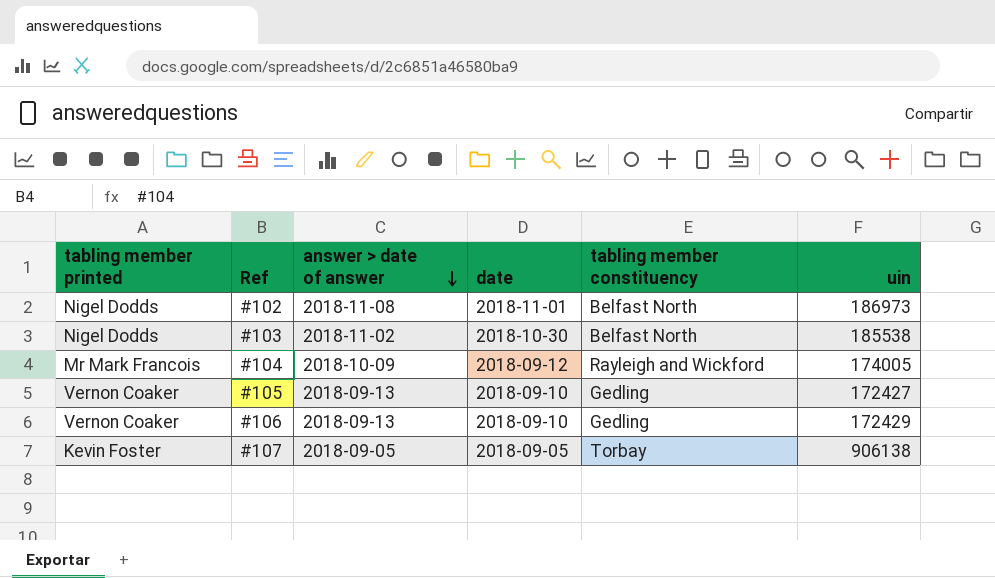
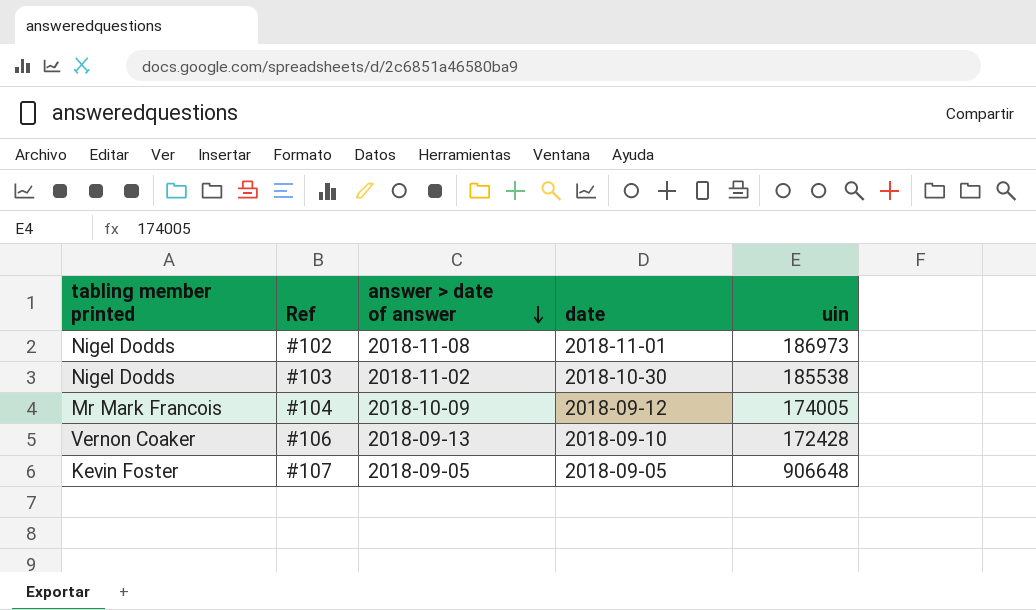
column tabling member constituency | position: 5 -> none
row #105: Vernon Coaker | 2018-09-13 | 2018-09-10 | Gedling | 172427 -> none
#106 | uin: 172429 -> 172428
#107 | uin: 906138 -> 906648

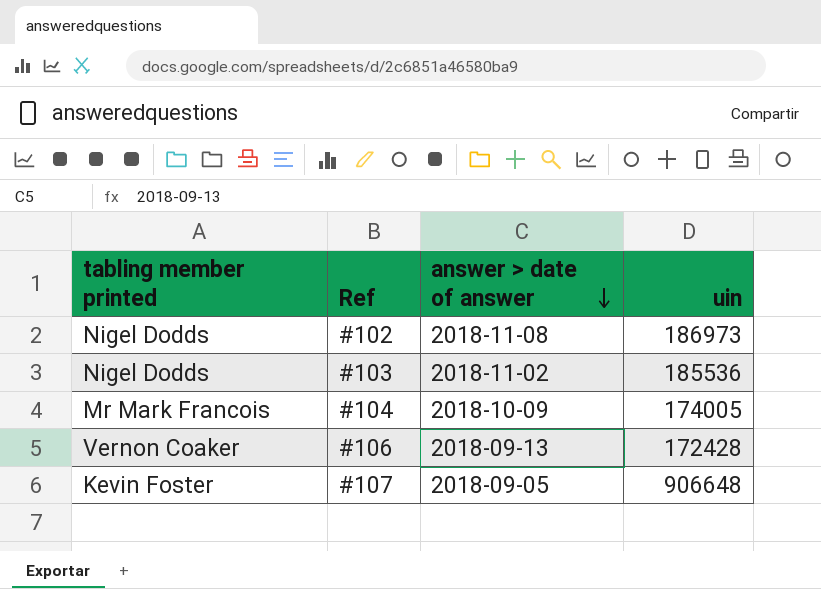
column date | position: 4 -> none
#103 | uin: 185538 -> 185536

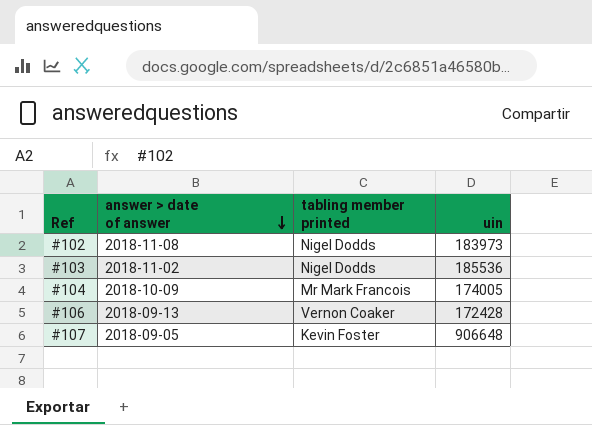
column tabling member printed | position: 1 -> 3
#102 | uin: 186973 -> 183973

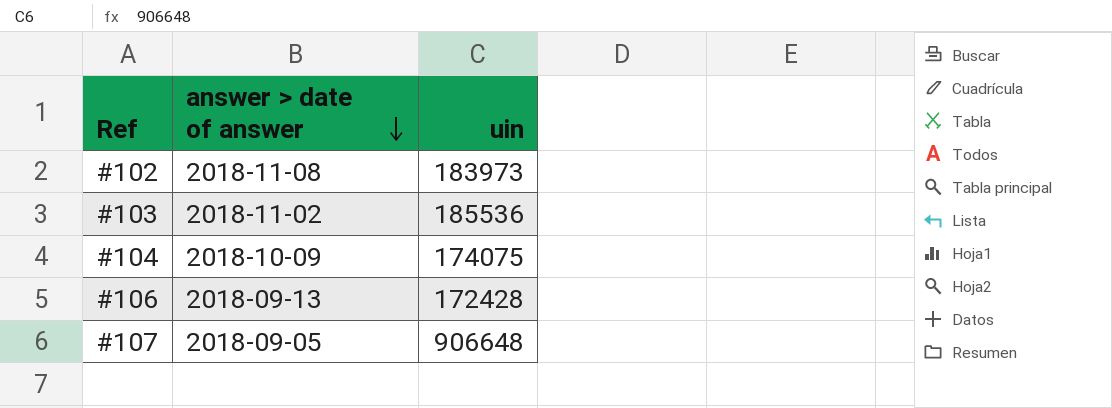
column tabling member printed | position: 3 -> none
#104 | uin: 174005 -> 174075

